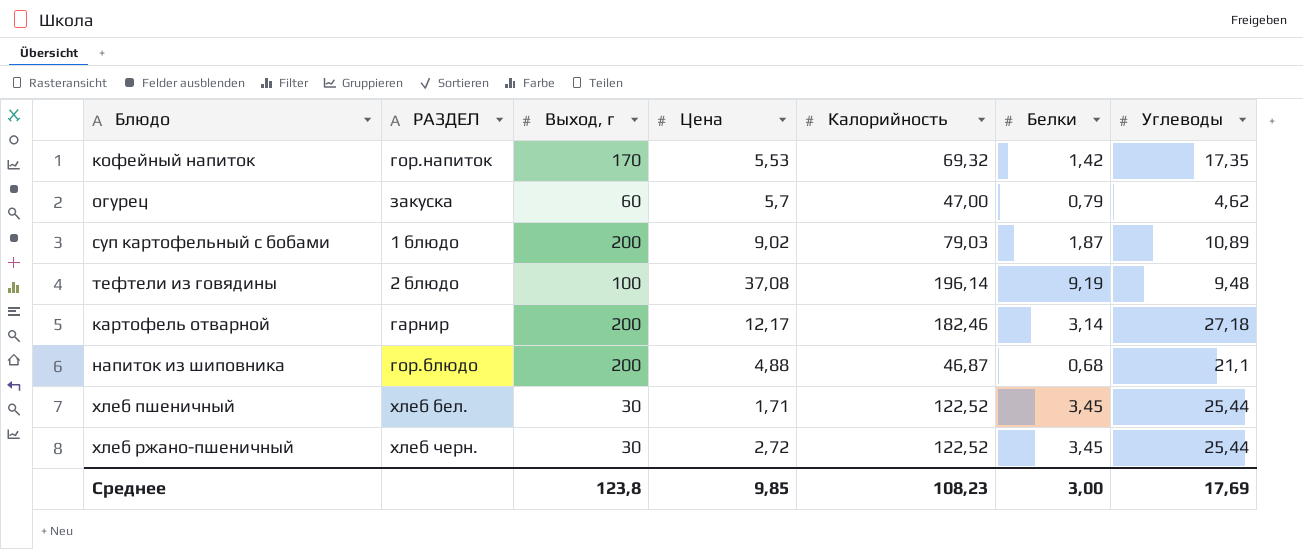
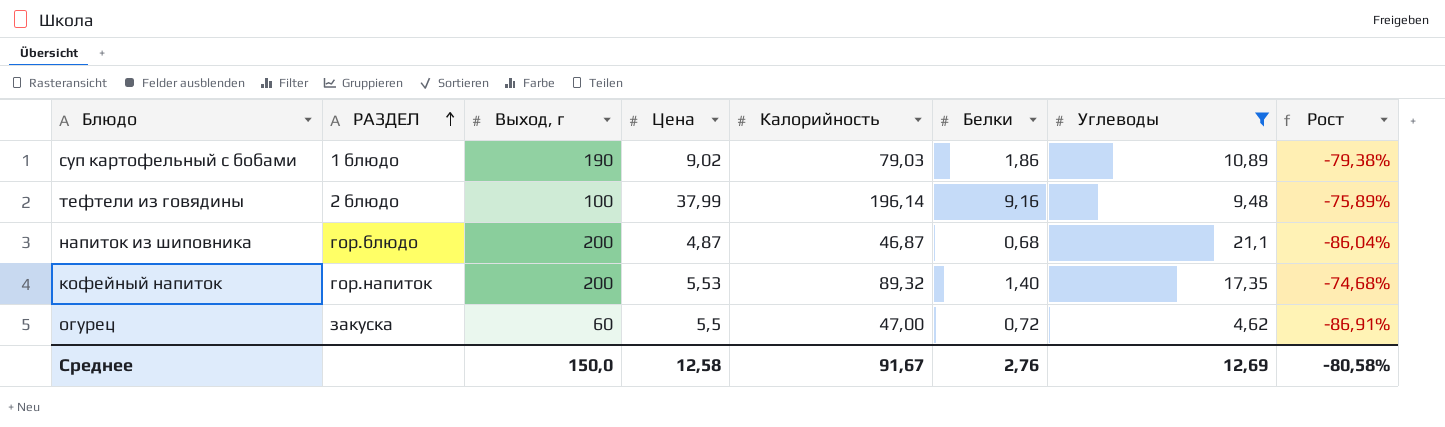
filter: none -> Углеводы <= 21,1
row order: none -> РАЗДЕЛ ascending
column Рост | formula: none -> ([Белки] - [Цена]) / [Цена]
суп картофельный с бобами | Выход, г: 200 -> 190
суп картофельный с бобами | Белки: 1,87 -> 1,86
тефтели из говядины | Цена: 37,08 -> 37,99
тефтели из говядины | Белки: 9,19 -> 9,16
напиток из шиповника | Цена: 4,88 -> 4,87
кофейный напиток | Выход, г: 170 -> 200
кофейный напиток | Калорийность: 69,32 -> 89,32
кофейный напиток | Белки: 1,42 -> 1,40
огурец | Цена: 5,7 -> 5,5
огурец | Белки: 0,79 -> 0,72
Среднее | Выход, г: 123,8 -> 150,0
Среднее | Цена: 9,85 -> 12,58
Среднее | Калорийность: 108,23 -> 91,67
Среднее | Белки: 3,00 -> 2,76
Среднее | Углеводы: 17,69 -> 12,69

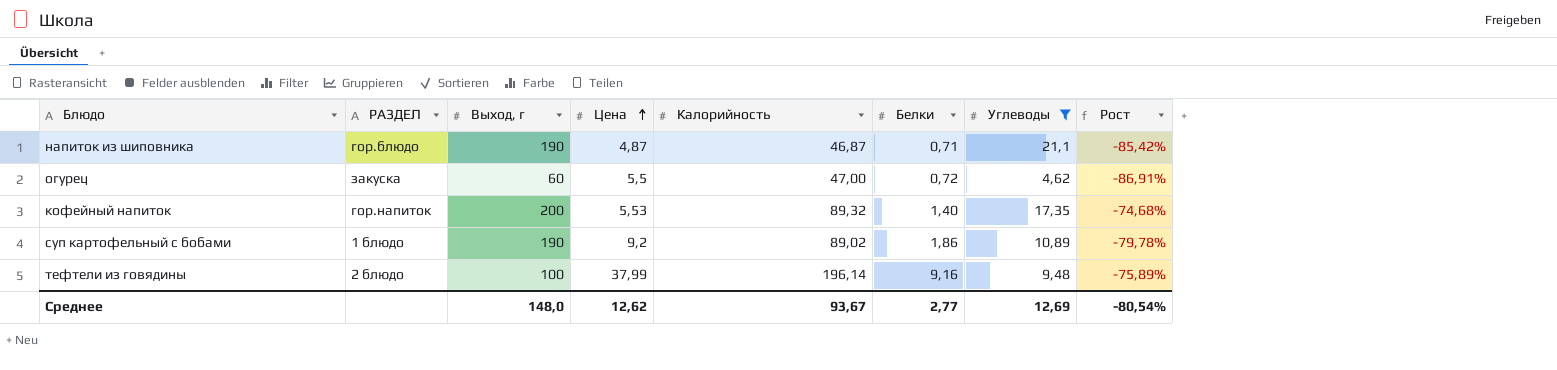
row order: РАЗДЕЛ ascending -> Цена ascending
напиток из шиповника | Выход, г: 200 -> 190
напиток из шиповника | Белки: 0,68 -> 0,71
напиток из шиповника | Рост: -86,04% -> -85,42%
суп картофельный с бобами | Цена: 9,02 -> 9,2
суп картофельный с бобами | Калорийность: 79,03 -> 89,02
суп картофельный с бобами | Рост: -79,38% -> -79,78%
Среднее | Выход, г: 150,0 -> 148,0
Среднее | Цена: 12,58 -> 12,62
Среднее | Калорийность: 91,67 -> 93,67
Среднее | Белки: 2,76 -> 2,77
Среднее | Рост: -80,58% -> -80,54%

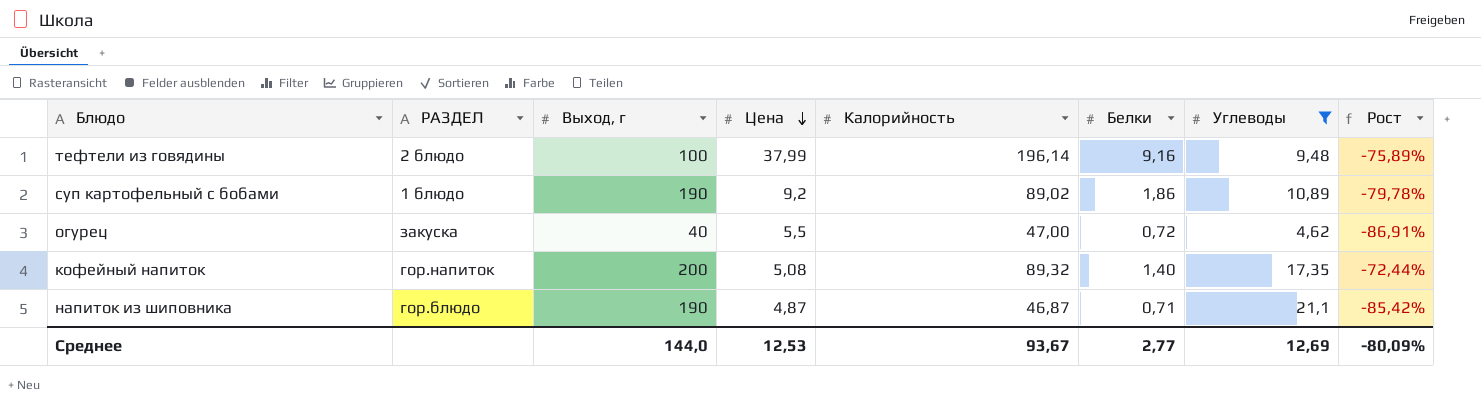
row order: Цена ascending -> Цена descending
огурец | Выход, г: 60 -> 40
кофейный напиток | Цена: 5,53 -> 5,08
кофейный напиток | Рост: -74,68% -> -72,44%
Среднее | Выход, г: 148,0 -> 144,0
Среднее | Цена: 12,62 -> 12,53
Среднее | Рост: -80,54% -> -80,09%

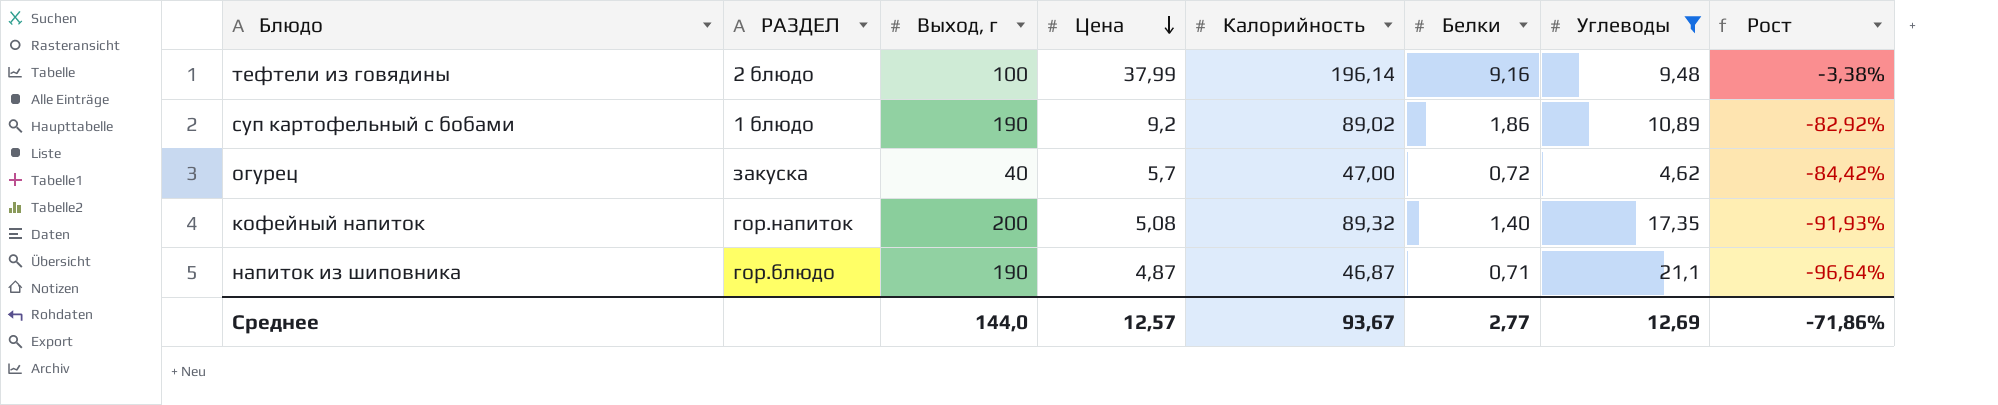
column Рост | formula: ([Белки] - [Цена]) / [Цена] -> ([Белки] - [Углеводы]) / [Углеводы]
огурец | Цена: 5,5 -> 5,7
Среднее | Цена: 12,53 -> 12,57
Среднее | Рост: -80,09% -> -71,86%

